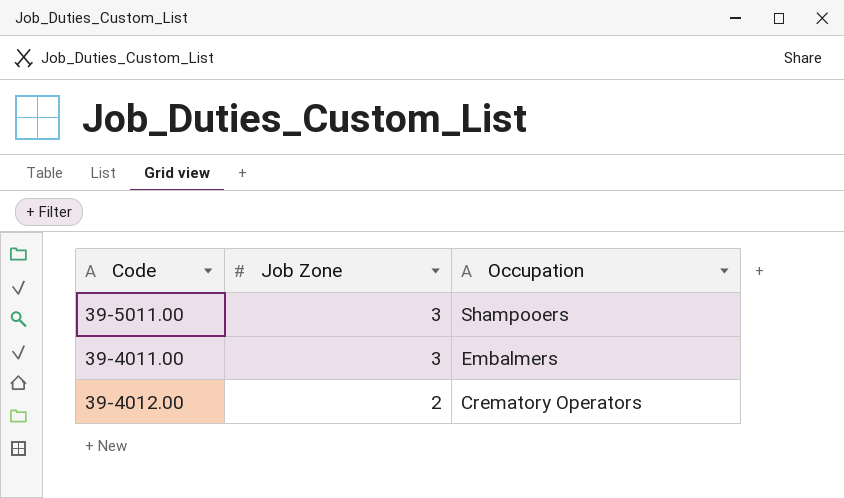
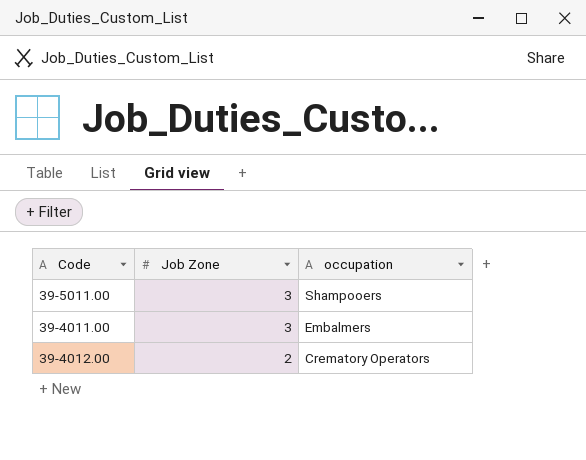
column name: Occupation -> occupation

